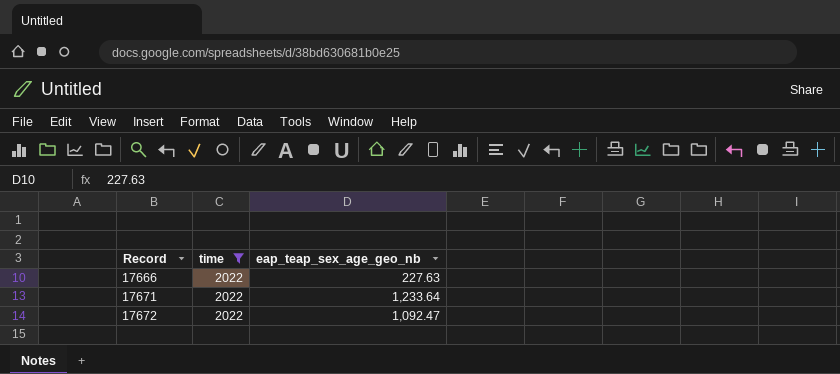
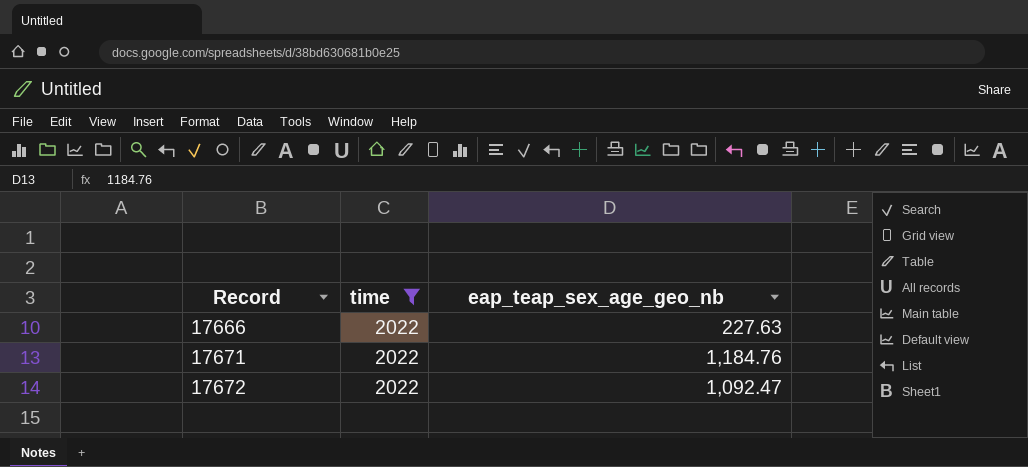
17671 | eap_teap_sex_age_geo_nb: 1,233.64 -> 1,184.76

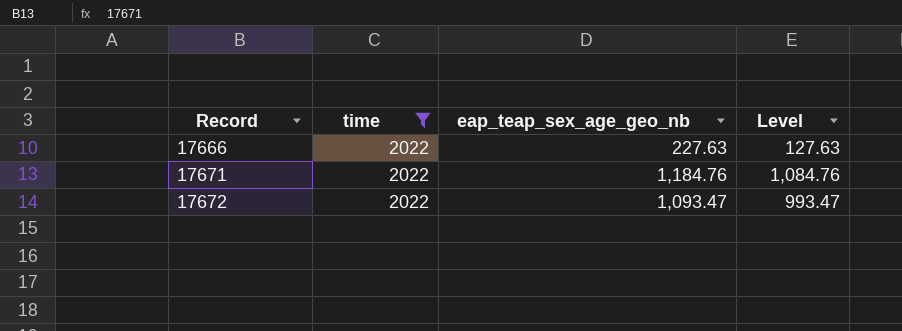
column Level | formula: none -> [eap_teap_sex_age_geo_nb] - 100
17672 | eap_teap_sex_age_geo_nb: 1,092.47 -> 1,093.47

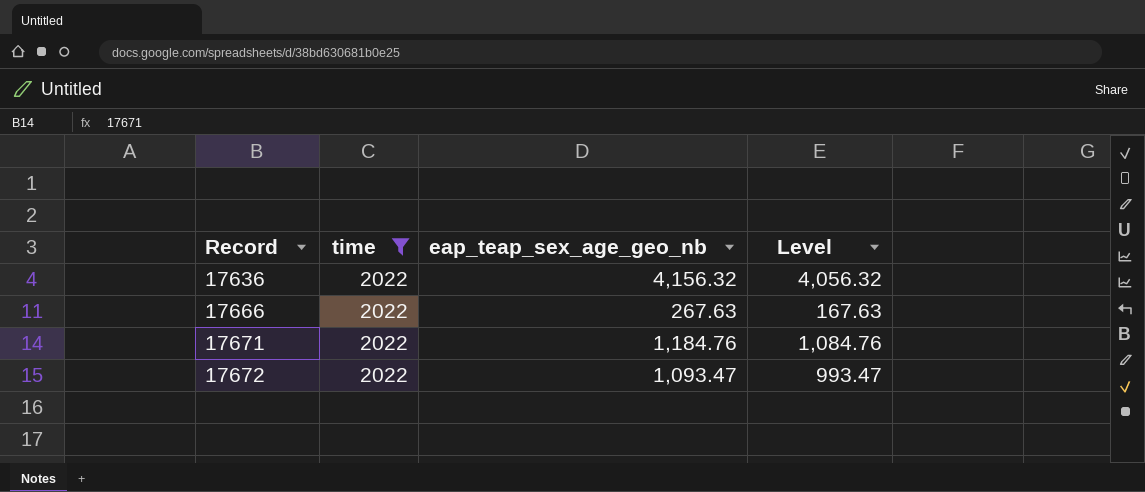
row 17636: none -> 2022 | 4,156.32 | 4,056.32
17666 | eap_teap_sex_age_geo_nb: 227.63 -> 267.63
17666 | Level: 127.63 -> 167.63

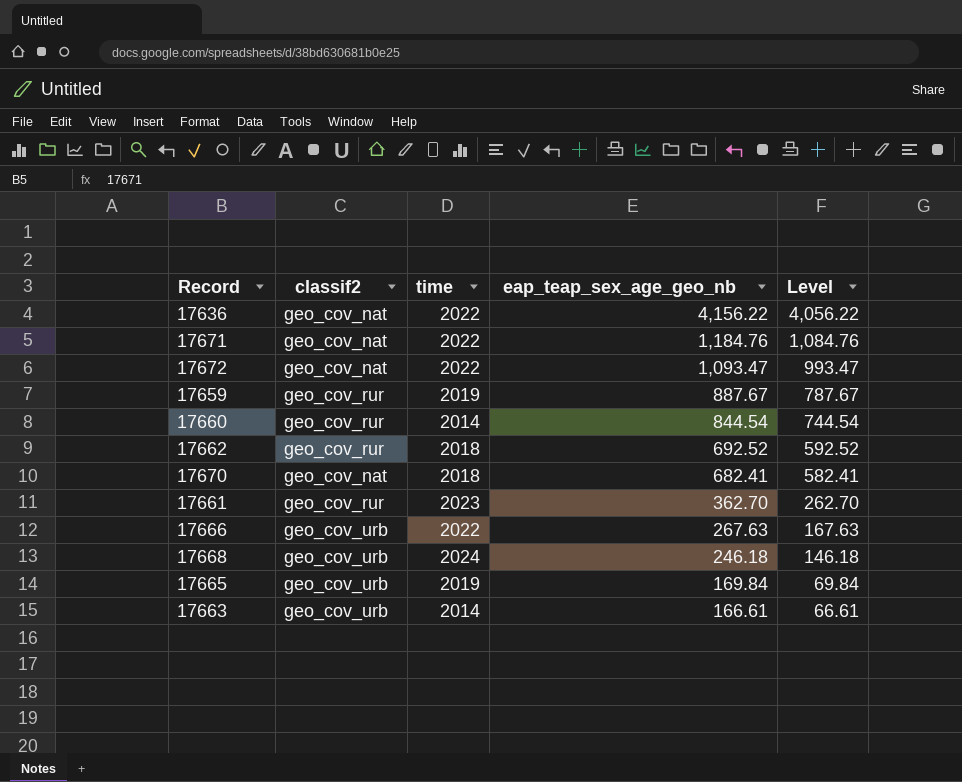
filter: time = 2022 -> none
row order: Record ascending -> eap_teap_sex_age_geo_nb descending
column classif2 | position: none -> 2
17636 | eap_teap_sex_age_geo_nb: 4,156.32 -> 4,156.22
17636 | Level: 4,056.32 -> 4,056.22

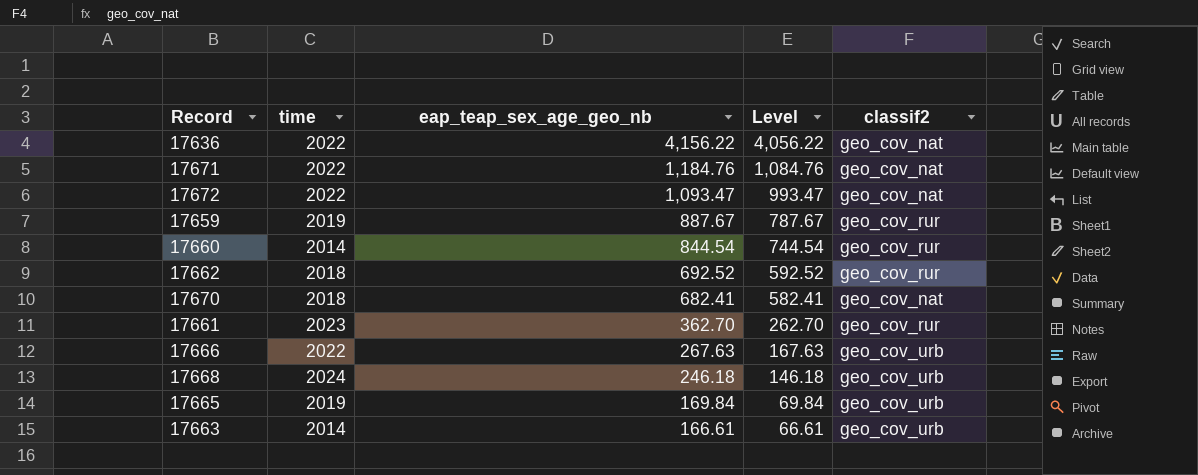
column classif2 | position: 2 -> 5

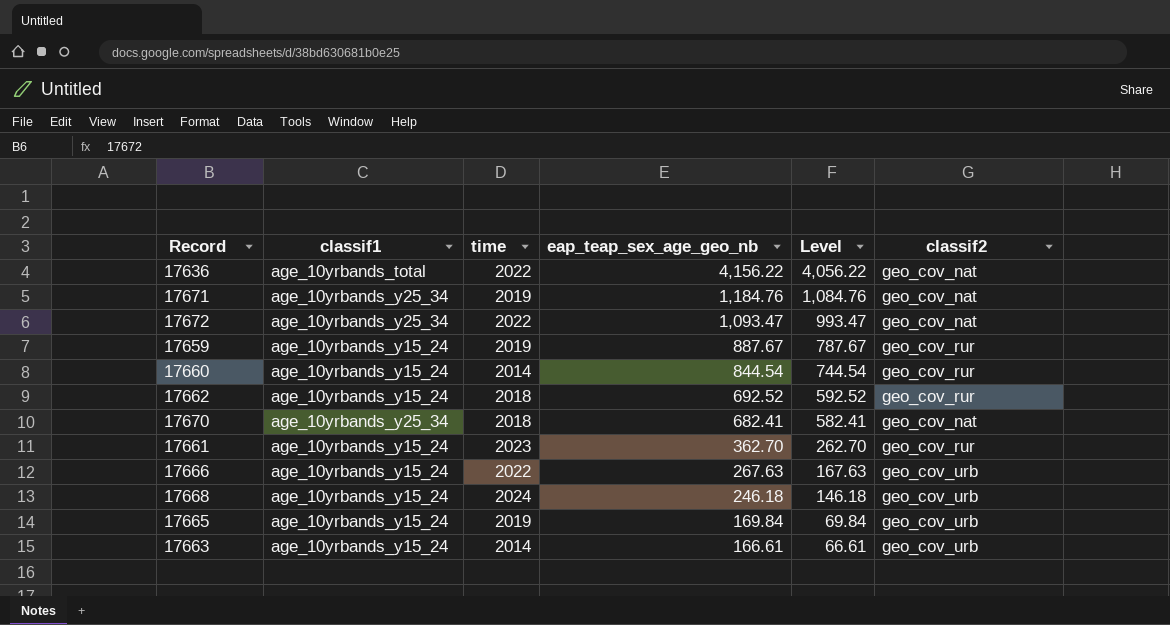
column classif1 | position: none -> 2
17671 | time: 2022 -> 2019

